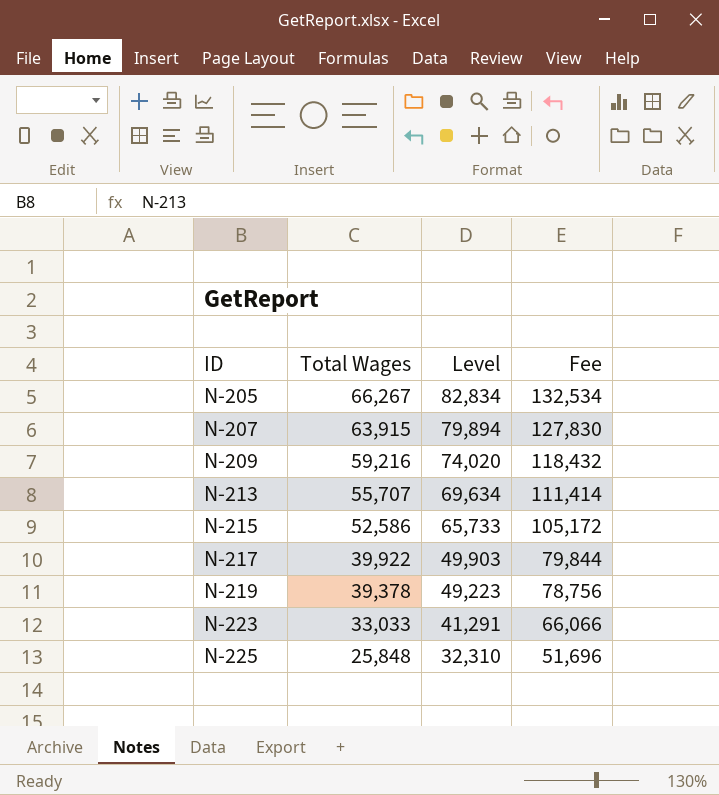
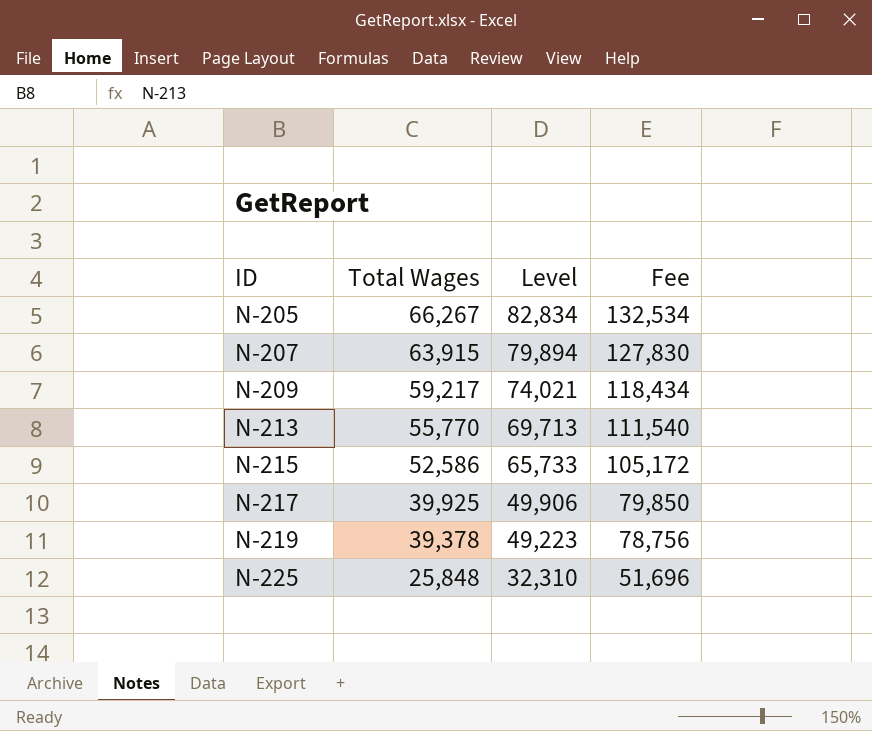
row N-223: 33,033 | 41,291 | 66,066 -> none
N-209 | Total Wages: 59,216 -> 59,217
N-209 | Level: 74,020 -> 74,021
N-209 | Fee: 118,432 -> 118,434
N-213 | Total Wages: 55,707 -> 55,770
N-213 | Level: 69,634 -> 69,713
N-213 | Fee: 111,414 -> 111,540
N-217 | Total Wages: 39,922 -> 39,925
N-217 | Level: 49,903 -> 49,906
N-217 | Fee: 79,844 -> 79,850

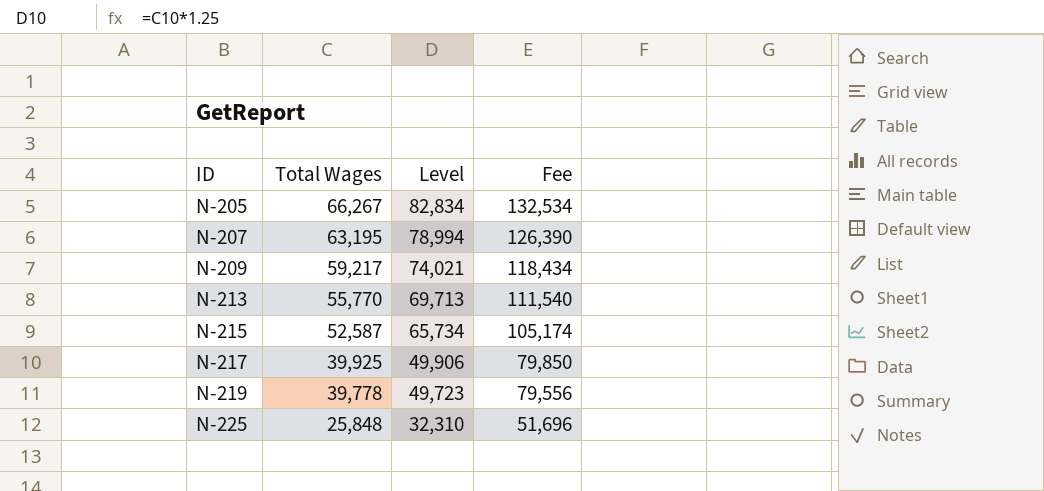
N-207 | Total Wages: 63,915 -> 63,195
N-207 | Level: 79,894 -> 78,994
N-207 | Fee: 127,830 -> 126,390
N-215 | Total Wages: 52,586 -> 52,587
N-215 | Level: 65,733 -> 65,734
N-215 | Fee: 105,172 -> 105,174
N-219 | Total Wages: 39,378 -> 39,778
N-219 | Level: 49,223 -> 49,723
N-219 | Fee: 78,756 -> 79,556

